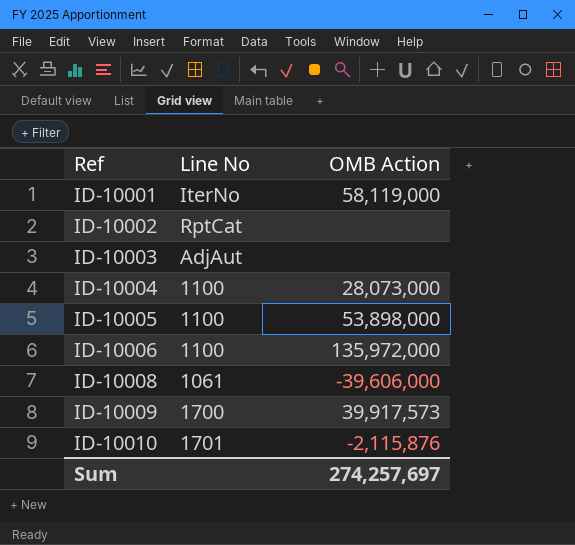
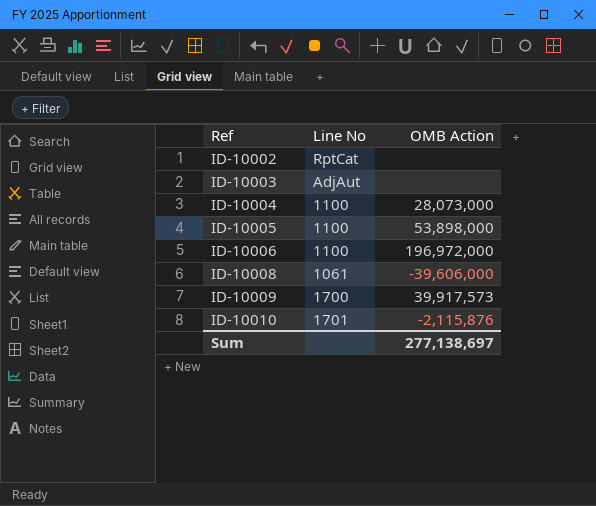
row ID-10001: IterNo | 58,119,000 -> none
ID-10006 | OMB Action: 135,972,000 -> 196,972,000
Sum | OMB Action: 274,257,697 -> 277,138,697

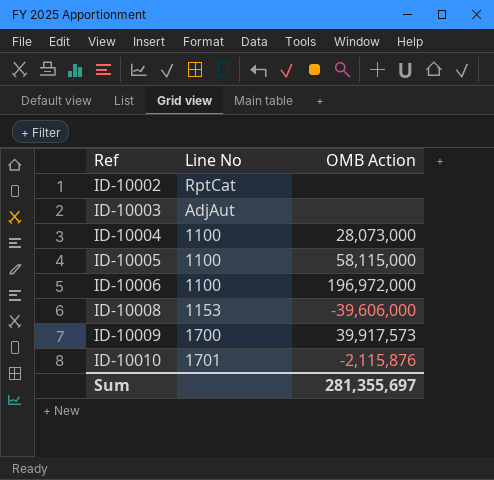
ID-10005 | OMB Action: 53,898,000 -> 58,115,000
ID-10008 | Line No: 1061 -> 1153
Sum | OMB Action: 277,138,697 -> 281,355,697

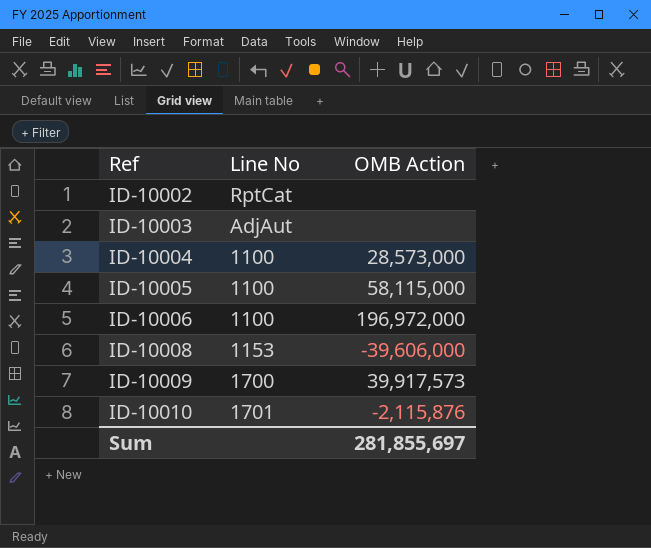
ID-10004 | OMB Action: 28,073,000 -> 28,573,000
Sum | OMB Action: 281,355,697 -> 281,855,697

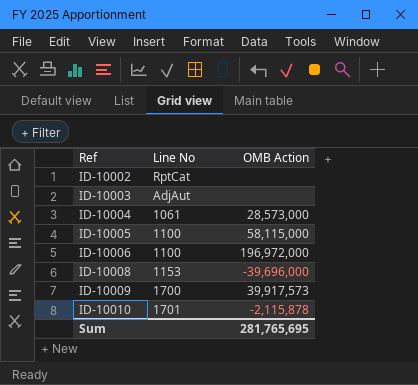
ID-10004 | Line No: 1100 -> 1061
ID-10008 | OMB Action: -39,606,000 -> -39,696,000
ID-10010 | OMB Action: -2,115,876 -> -2,115,878
Sum | OMB Action: 281,855,697 -> 281,765,695

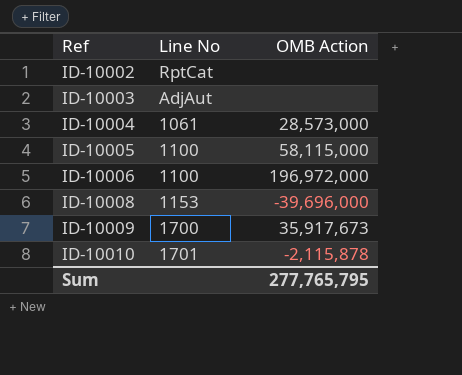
ID-10009 | OMB Action: 39,917,573 -> 35,917,673
Sum | OMB Action: 281,765,695 -> 277,765,795

